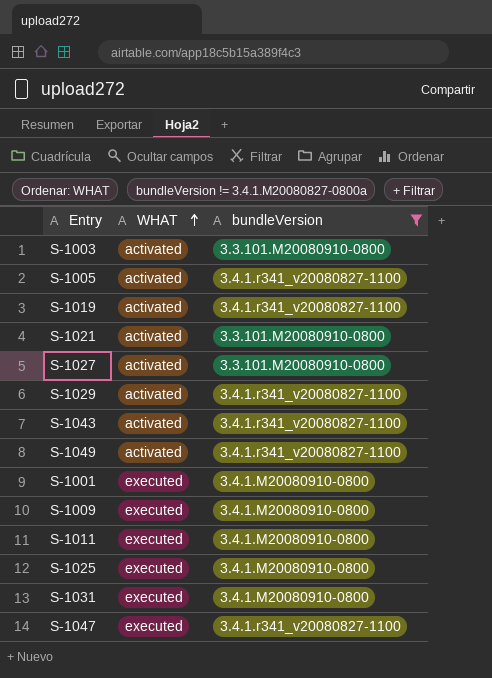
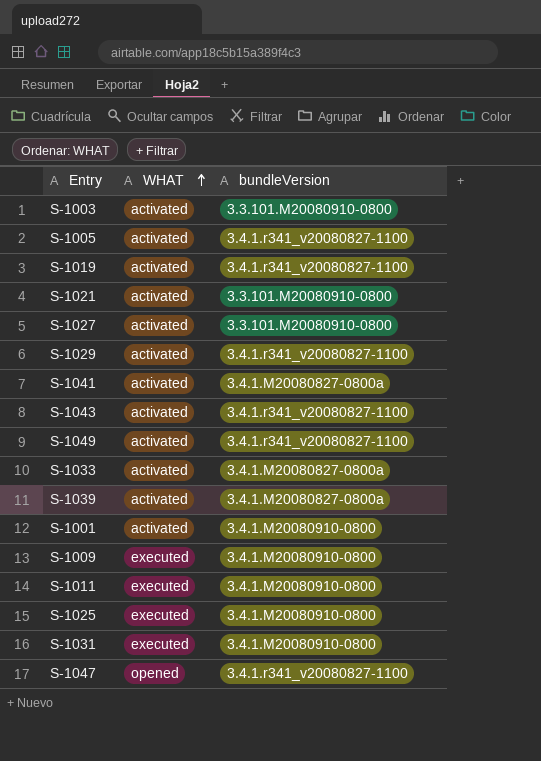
filter: bundleVersion != 3.4.1.M20080827-0800a -> none
S-1001 | WHAT: executed -> activated
S-1047 | WHAT: executed -> opened

